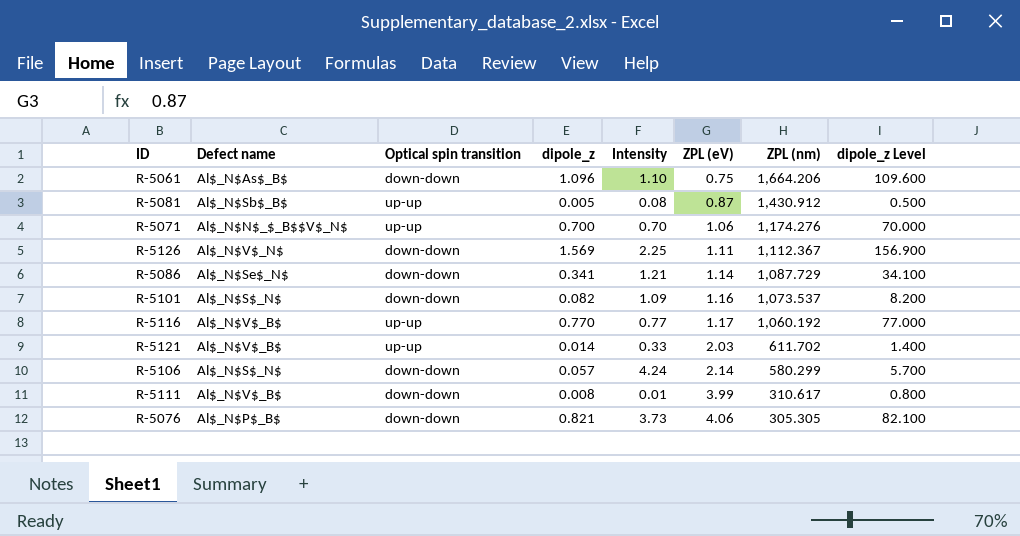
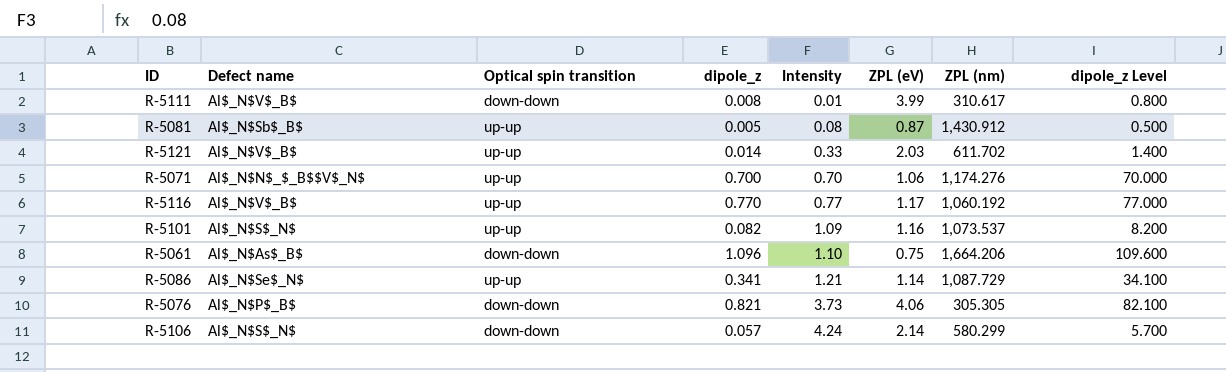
row order: ZPL (eV) ascending -> Intensity ascending
row R-5126: Al$_N$V$_N$ | down-down | 1.569 | 2.25 | 1.11 | 1,112.367 | 156.900 -> none
R-5101 | Optical spin transition: down-down -> up-up
R-5086 | Optical spin transition: down-down -> up-up

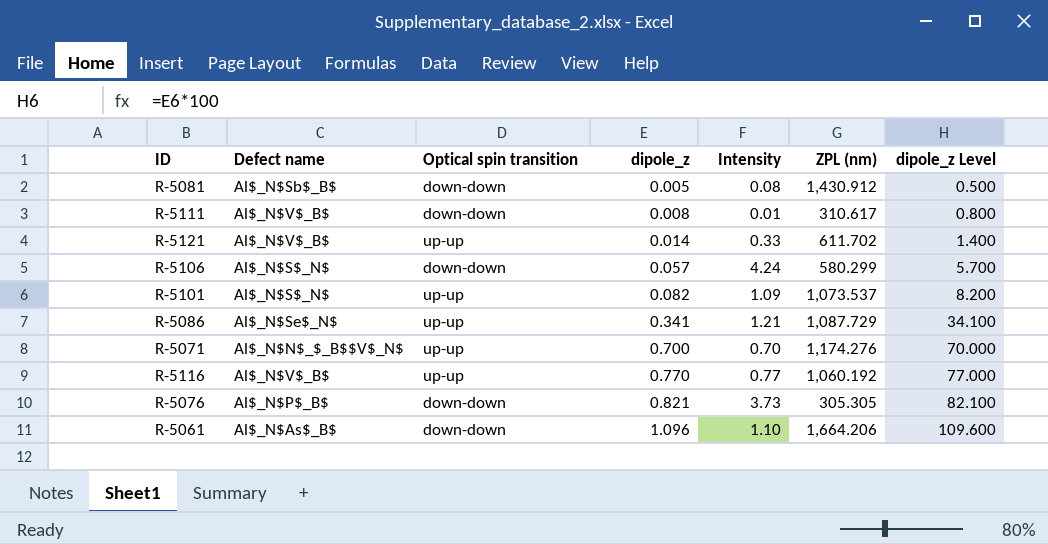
row order: Intensity ascending -> dipole_z ascending
column ZPL (eV) | position: 6 -> none
R-5081 | Optical spin transition: up-up -> down-down

